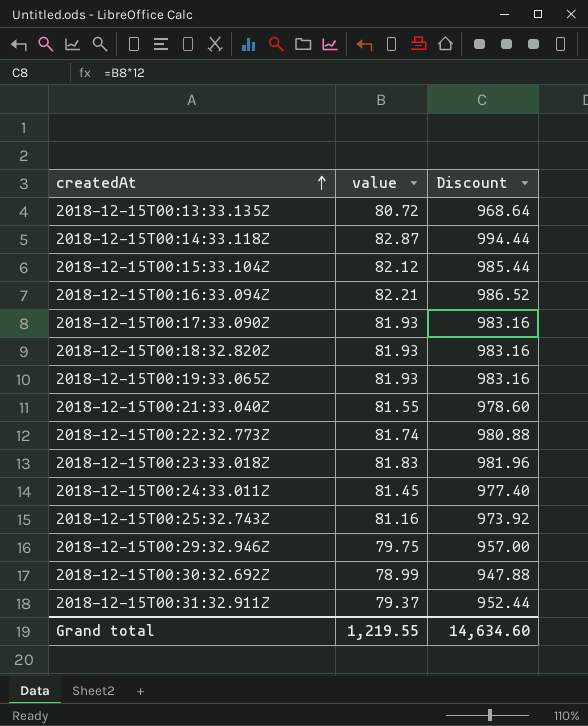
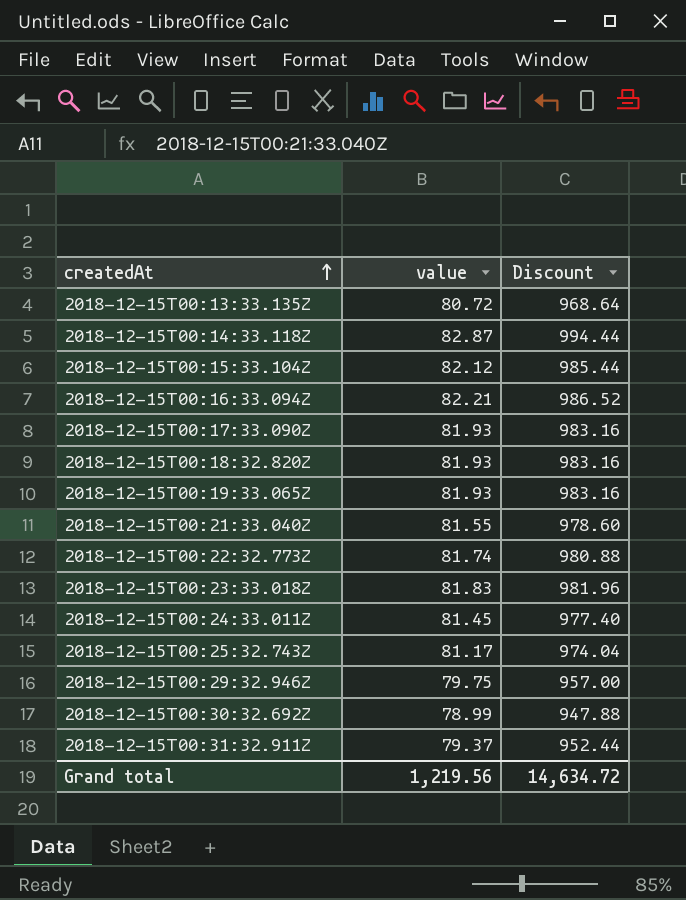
2018-12-15T00:25:32.743Z | value: 81.16 -> 81.17
2018-12-15T00:25:32.743Z | Discount: 973.92 -> 974.04
Grand total | value: 1,219.55 -> 1,219.56
Grand total | Discount: 14,634.60 -> 14,634.72

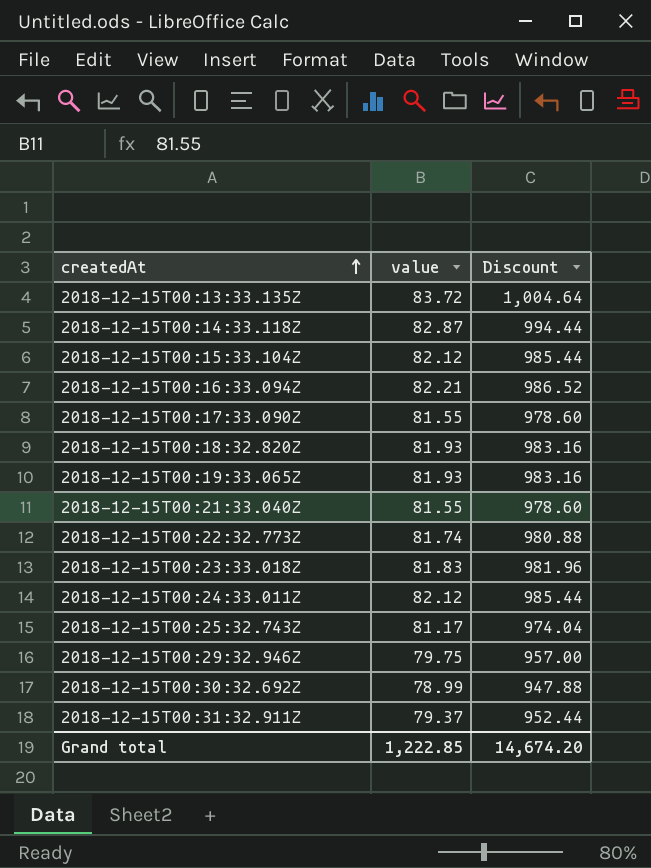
2018-12-15T00:13:33.135Z | value: 80.72 -> 83.72
2018-12-15T00:13:33.135Z | Discount: 968.64 -> 1,004.64
2018-12-15T00:17:33.090Z | value: 81.93 -> 81.55
2018-12-15T00:17:33.090Z | Discount: 983.16 -> 978.60
2018-12-15T00:24:33.011Z | value: 81.45 -> 82.12
2018-12-15T00:24:33.011Z | Discount: 977.40 -> 985.44
Grand total | value: 1,219.56 -> 1,222.85
Grand total | Discount: 14,634.72 -> 14,674.20

